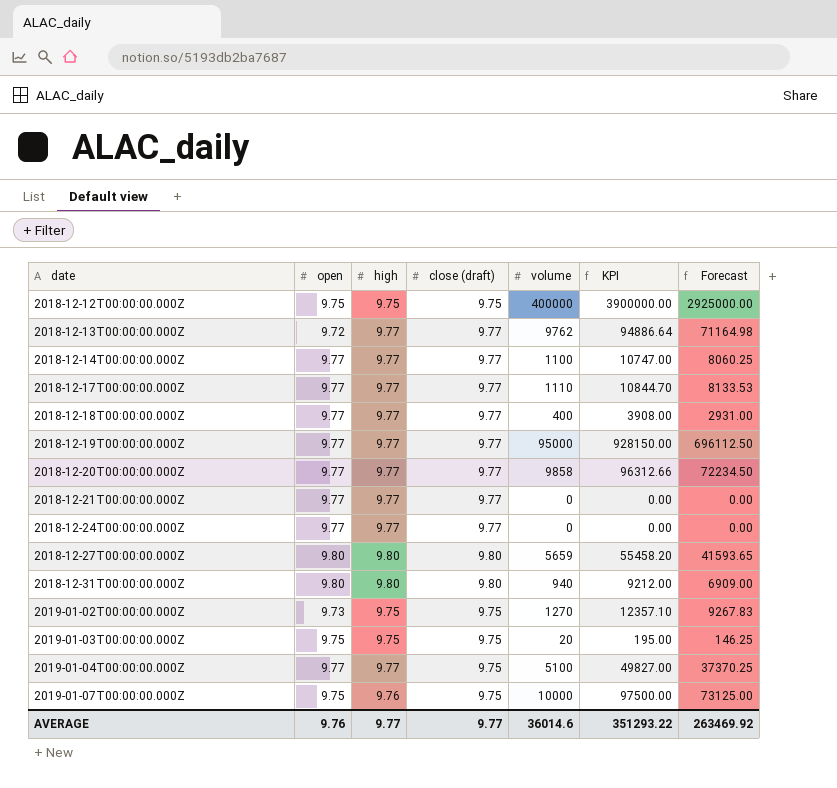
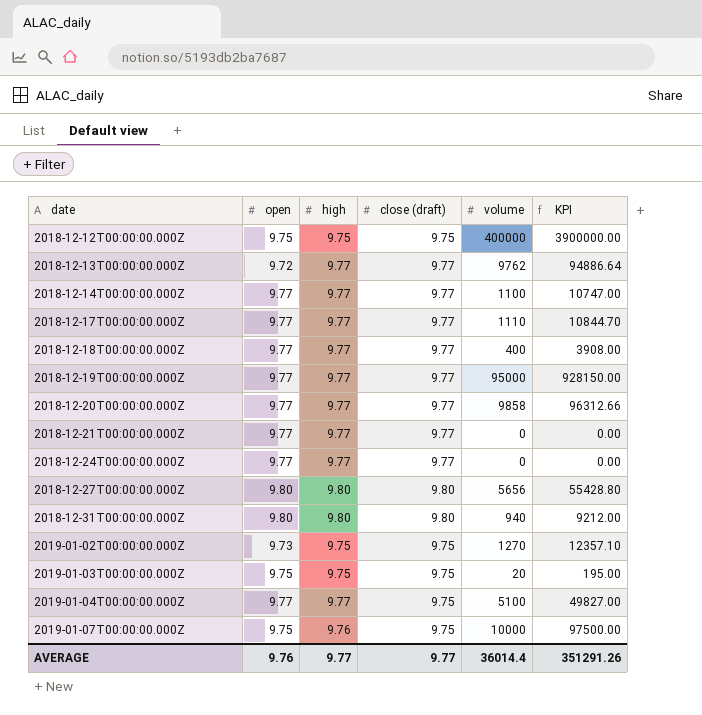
column Forecast | formula: [KPI] * 0.75 -> none
2018-12-27T00:00:00.000Z | volume: 5659 -> 5656
2018-12-27T00:00:00.000Z | KPI: 55458.20 -> 55428.80
AVERAGE | volume: 36014.6 -> 36014.4
AVERAGE | KPI: 351293.22 -> 351291.26

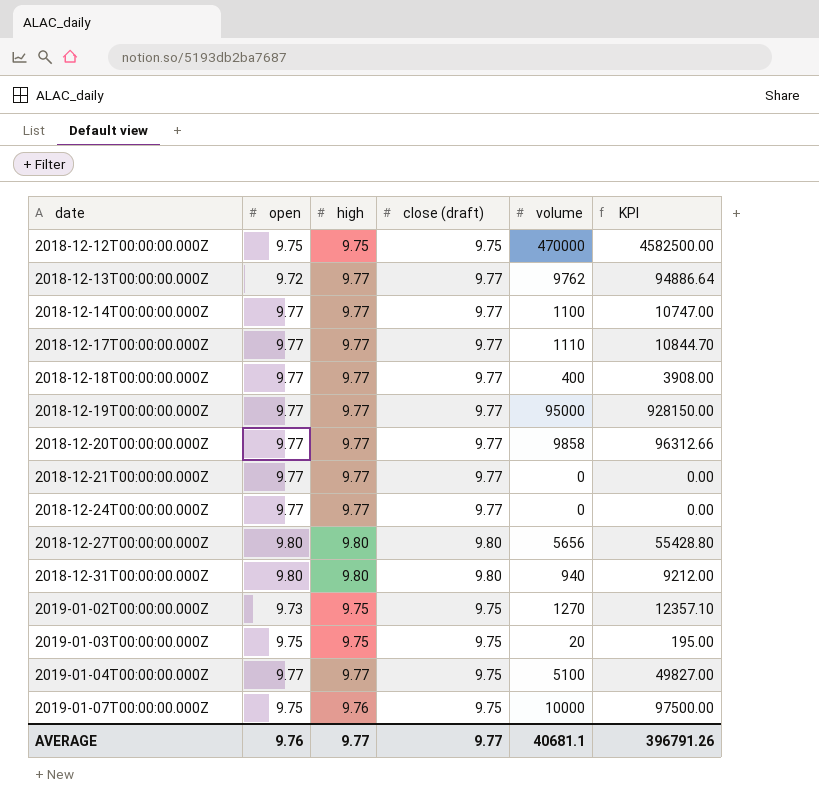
2018-12-12T00:00:00.000Z | volume: 400000 -> 470000
2018-12-12T00:00:00.000Z | KPI: 3900000.00 -> 4582500.00
AVERAGE | volume: 36014.4 -> 40681.1
AVERAGE | KPI: 351291.26 -> 396791.26

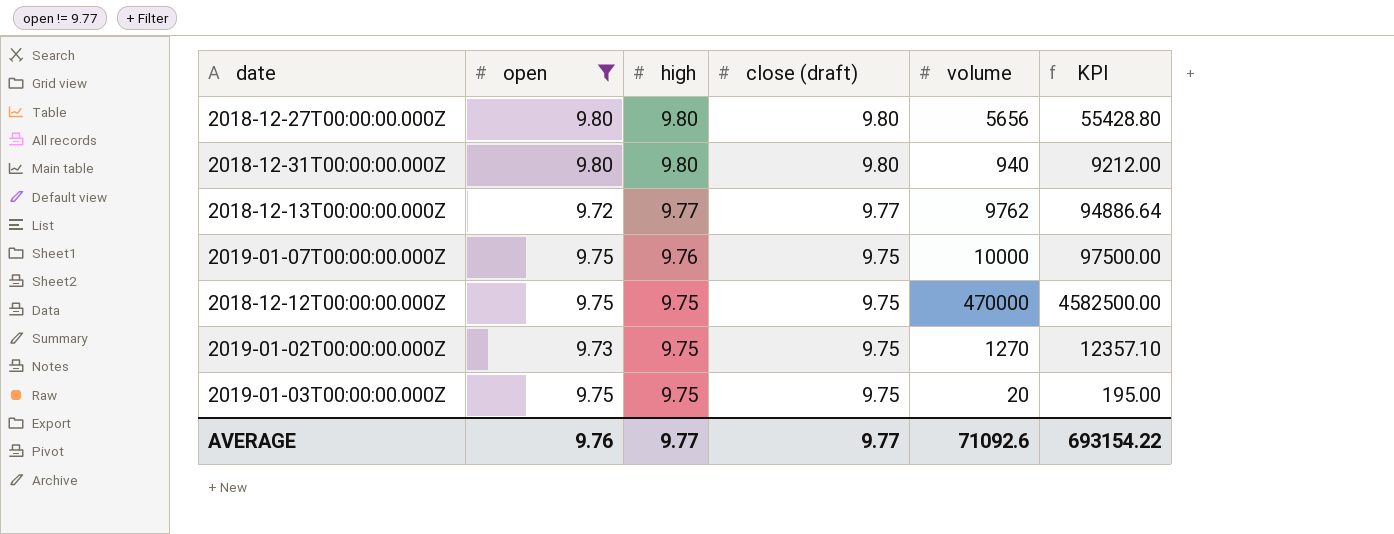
filter: none -> open != 9.77
row order: date ascending -> high descending
AVERAGE | volume: 40681.1 -> 71092.6
AVERAGE | KPI: 396791.26 -> 693154.22

